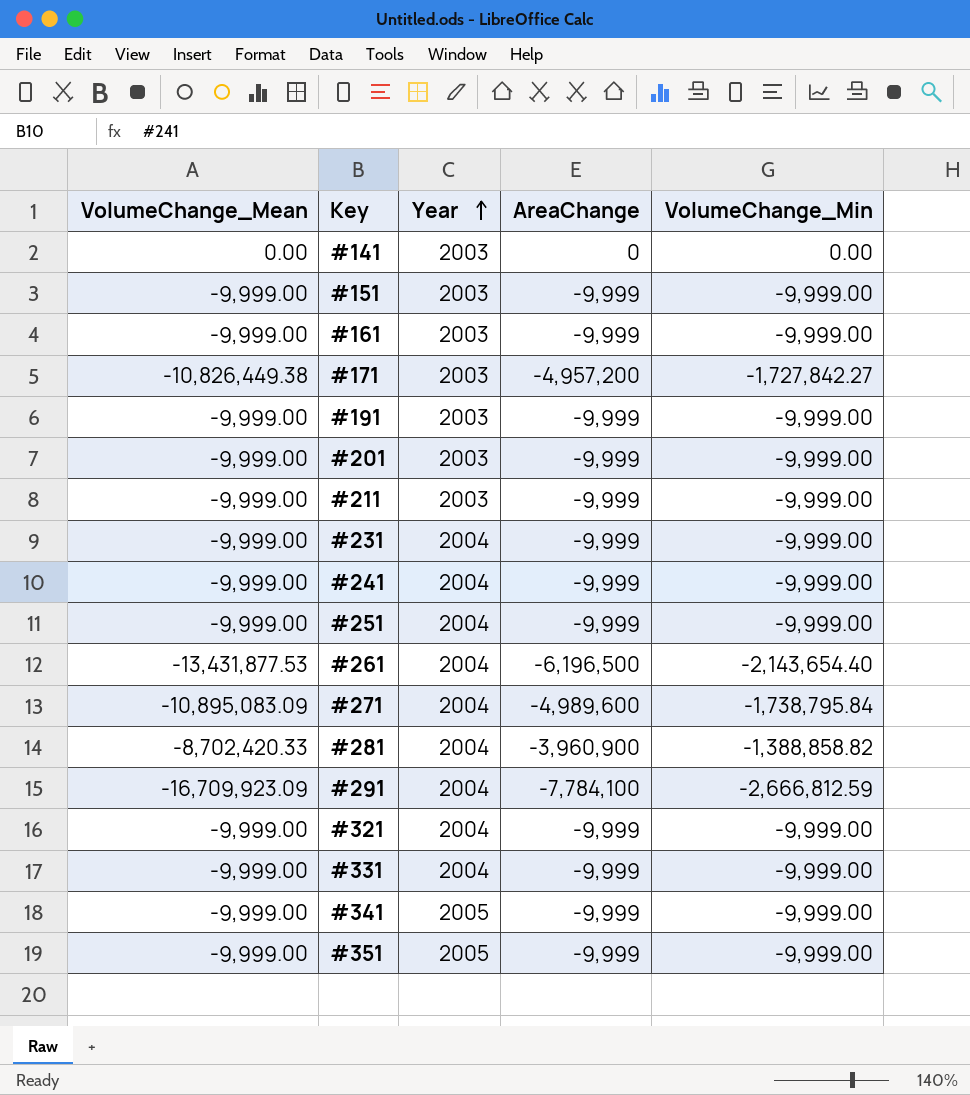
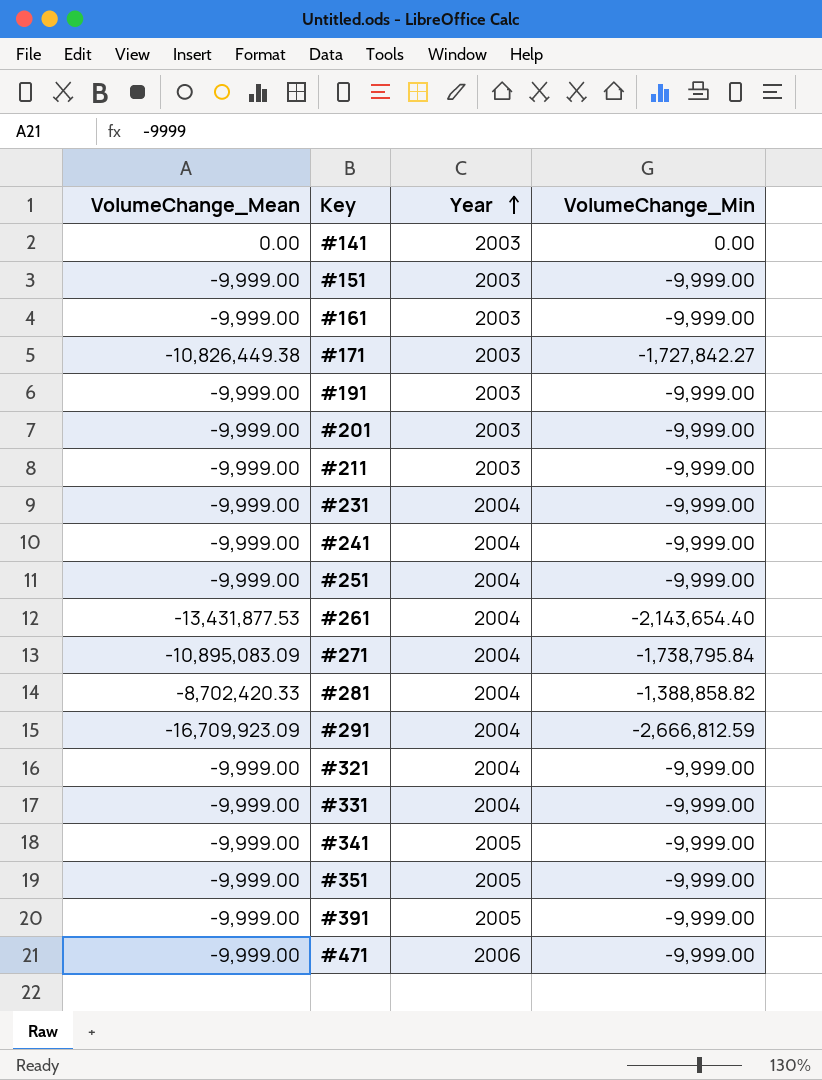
column AreaChange | position: 4 -> none
row #391: none -> -9,999.00 | 2005 | -9,999.00
row #471: none -> -9,999.00 | 2006 | -9,999.00

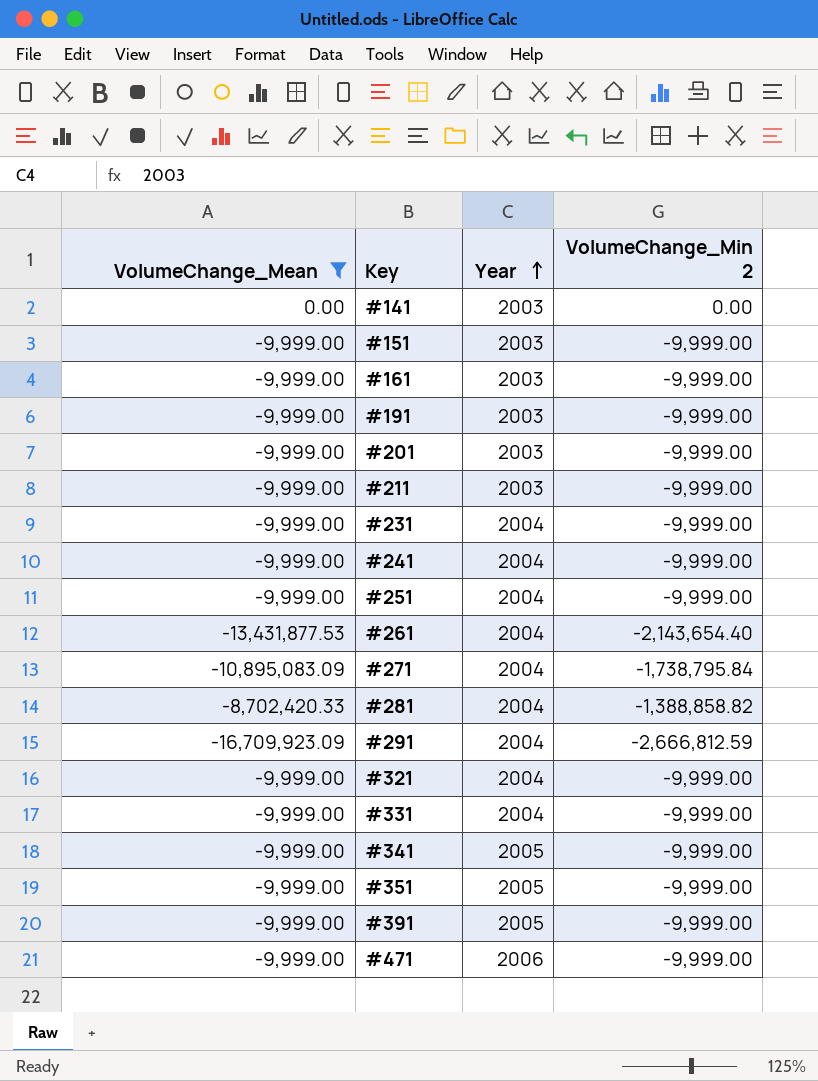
filter: none -> VolumeChange_Mean != -10,826,449.38
column name: VolumeChange_Min -> VolumeChange_Min 2

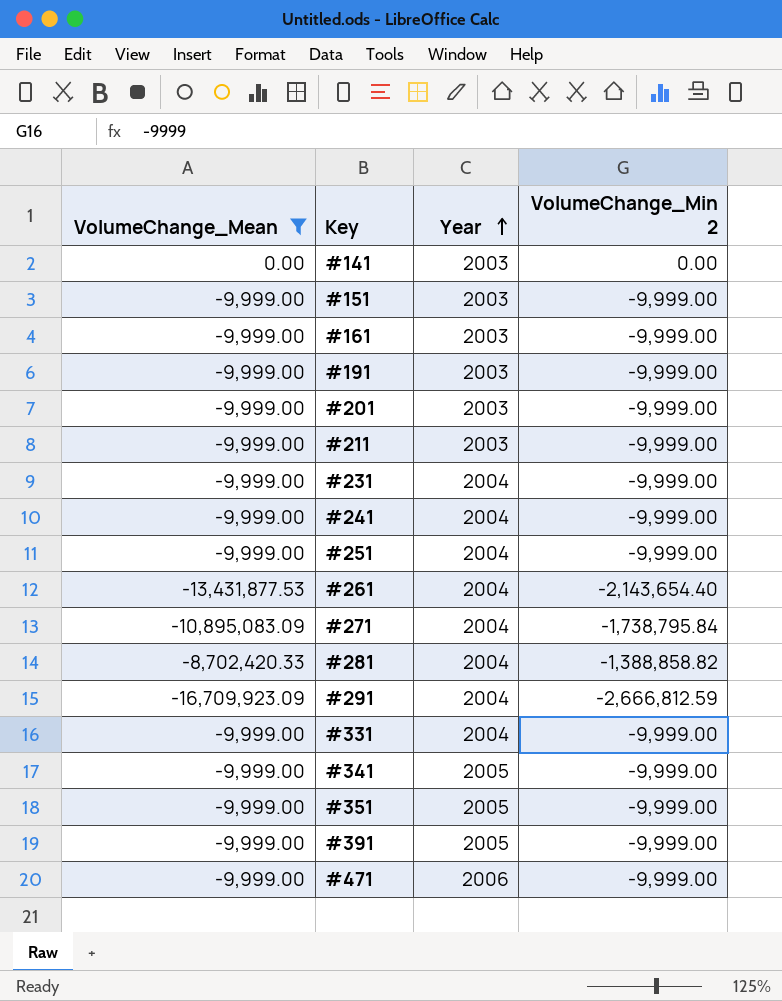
row #321: -9,999.00 | 2004 | -9,999.00 -> none

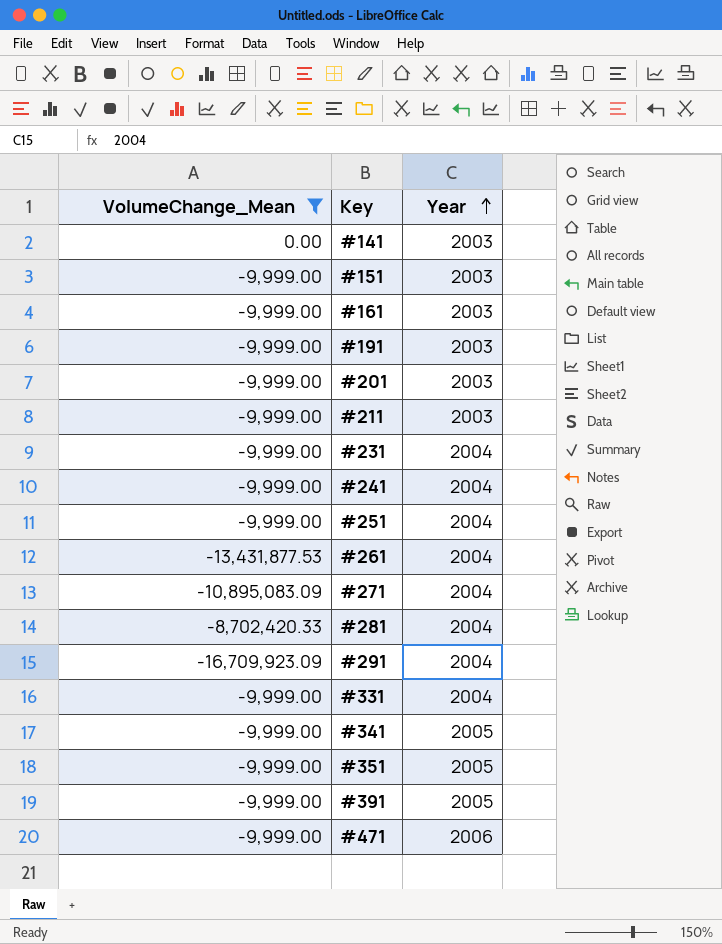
column VolumeChange_Min 2 | position: 4 -> none

